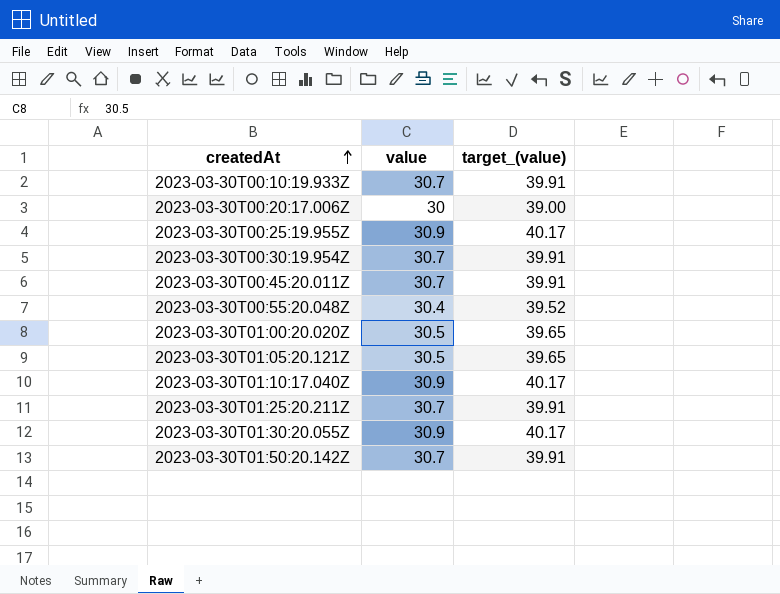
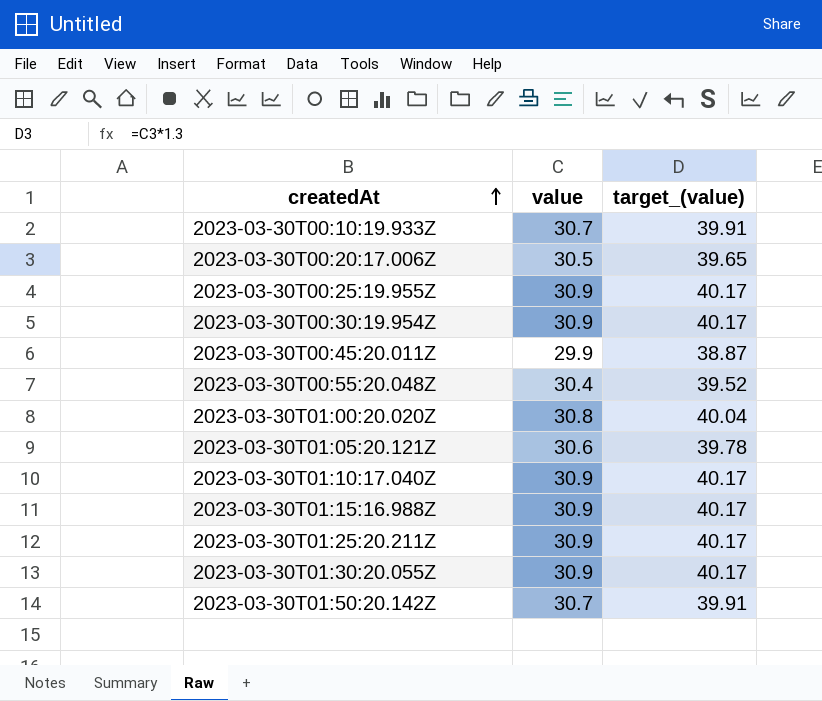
2023-03-30T00:20:17.006Z | value: 30 -> 30.5
2023-03-30T00:20:17.006Z | target_(value): 39.00 -> 39.65
2023-03-30T00:30:19.954Z | value: 30.7 -> 30.9
2023-03-30T00:30:19.954Z | target_(value): 39.91 -> 40.17
2023-03-30T00:45:20.011Z | value: 30.7 -> 29.9
2023-03-30T00:45:20.011Z | target_(value): 39.91 -> 38.87
2023-03-30T01:00:20.020Z | value: 30.5 -> 30.8
2023-03-30T01:00:20.020Z | target_(value): 39.65 -> 40.04
2023-03-30T01:05:20.121Z | value: 30.5 -> 30.6
2023-03-30T01:05:20.121Z | target_(value): 39.65 -> 39.78
row 2023-03-30T01:15:16.988Z: none -> 30.9 | 40.17
2023-03-30T01:25:20.211Z | value: 30.7 -> 30.9
2023-03-30T01:25:20.211Z | target_(value): 39.91 -> 40.17

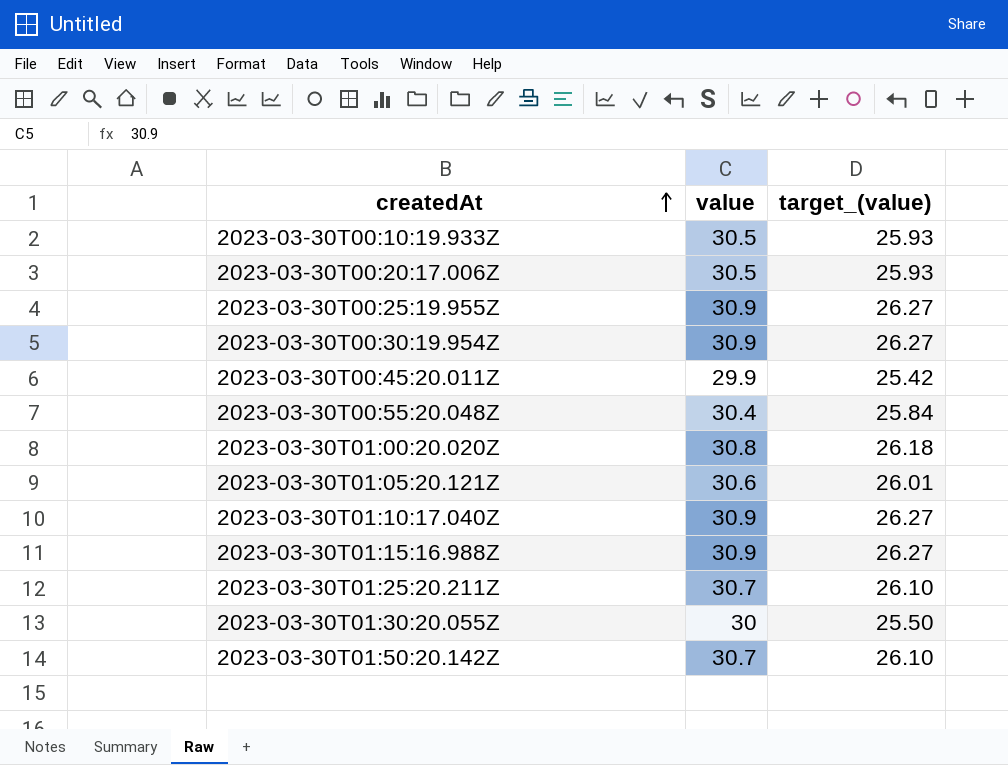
column target_(value) | formula: [value] * 1.3 -> [value] * 0.85
2023-03-30T00:10:19.933Z | value: 30.7 -> 30.5
2023-03-30T01:25:20.211Z | value: 30.9 -> 30.7
2023-03-30T01:30:20.055Z | value: 30.9 -> 30

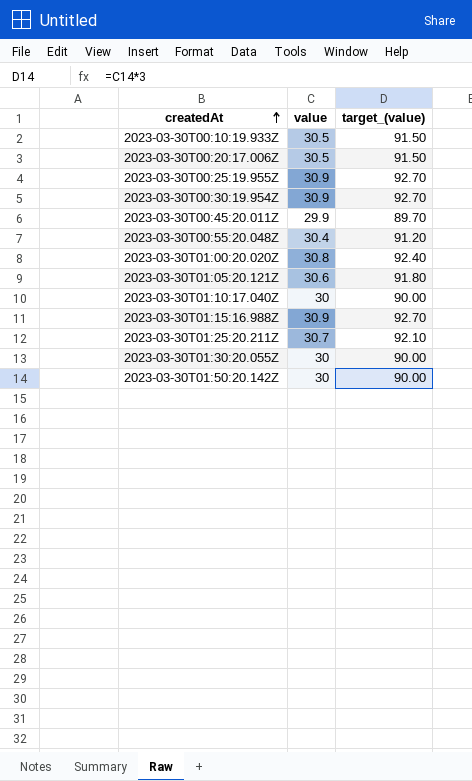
column target_(value) | formula: [value] * 0.85 -> [value] * 3
2023-03-30T01:10:17.040Z | value: 30.9 -> 30
2023-03-30T01:50:20.142Z | value: 30.7 -> 30

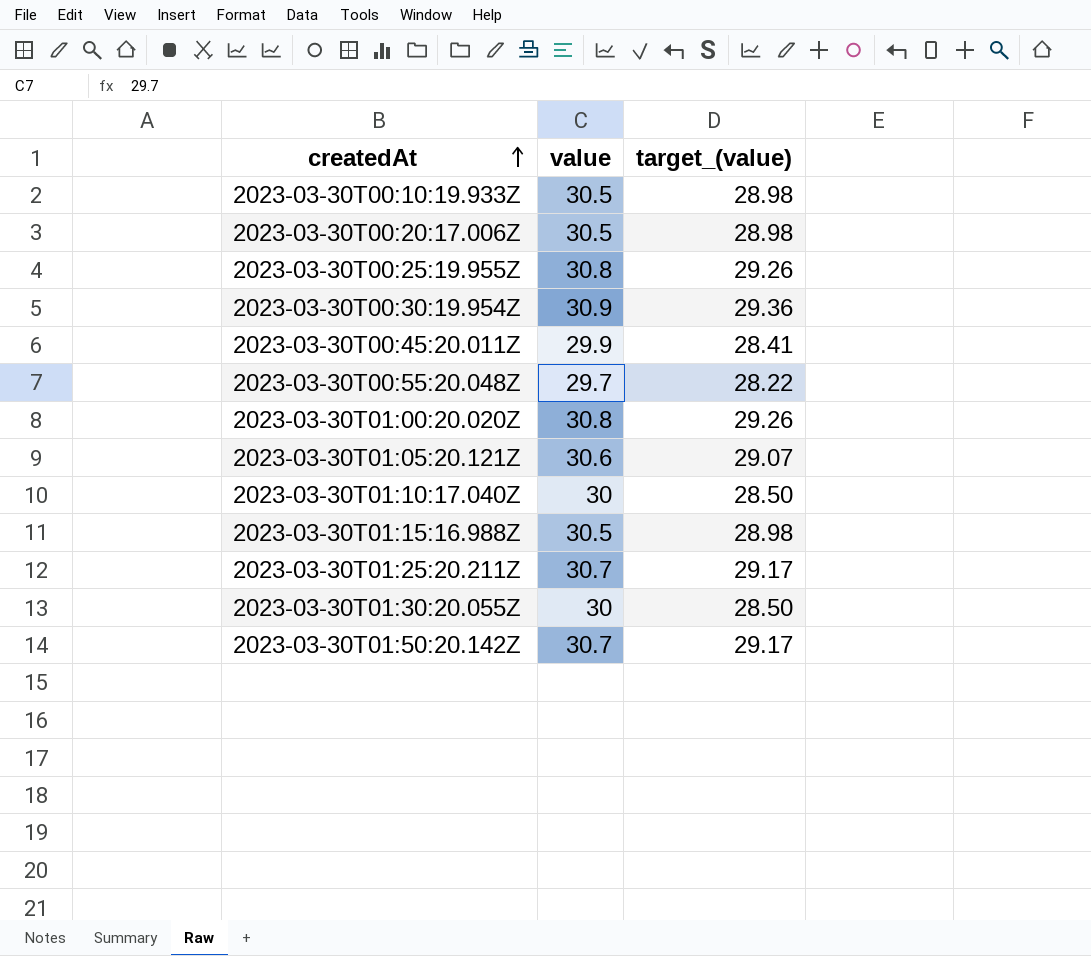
column target_(value) | formula: [value] * 3 -> [value] * 0.95
2023-03-30T00:25:19.955Z | value: 30.9 -> 30.8
2023-03-30T00:55:20.048Z | value: 30.4 -> 29.7
2023-03-30T01:15:16.988Z | value: 30.9 -> 30.5
2023-03-30T01:50:20.142Z | value: 30 -> 30.7

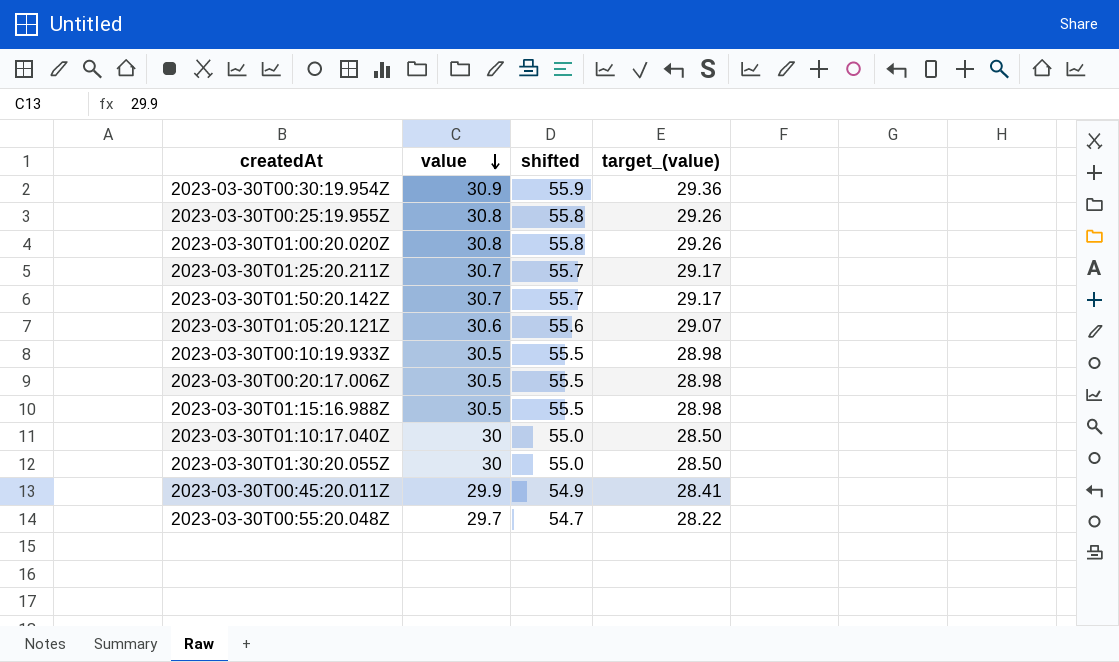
row order: createdAt ascending -> value descending
column shifted | formula: none -> [value] + 25

